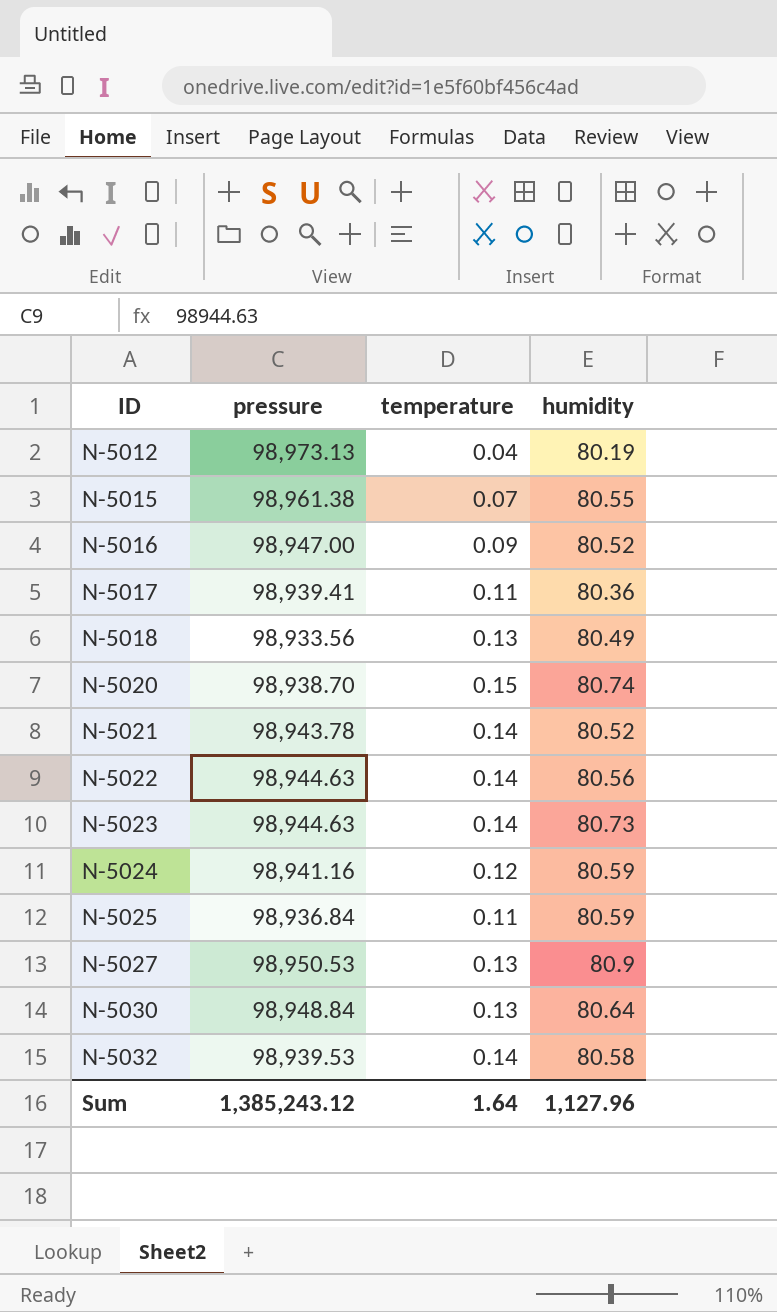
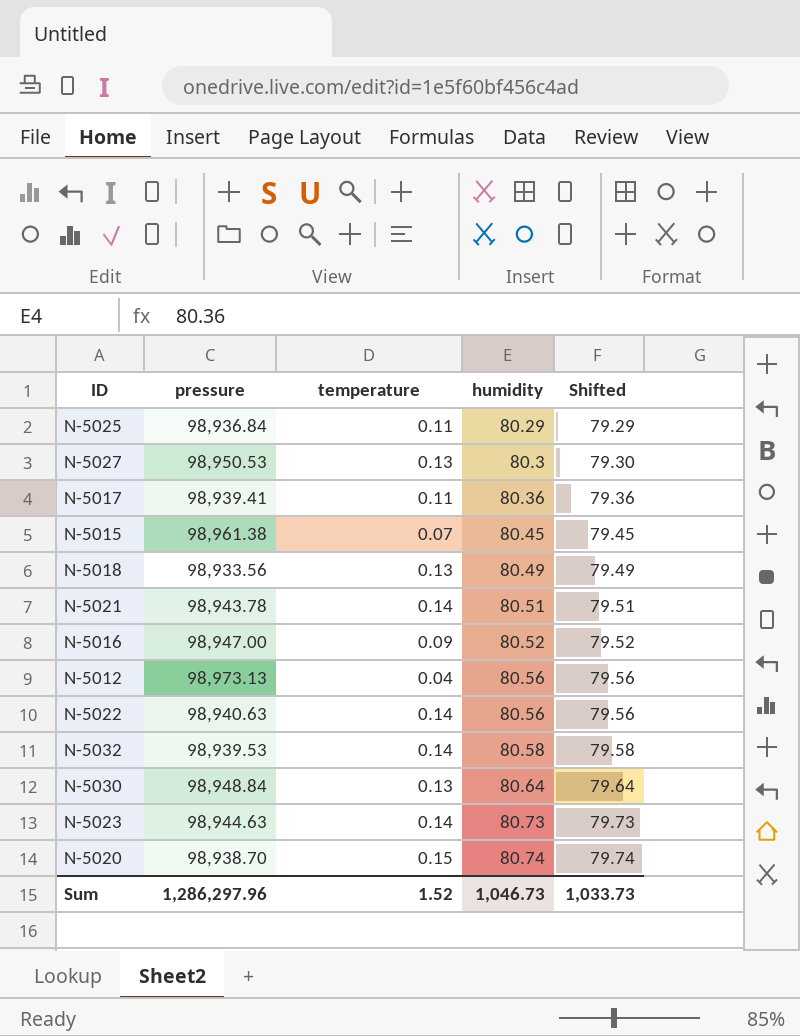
row order: ID ascending -> humidity ascending
column Shifted | formula: none -> [humidity] - 1
row N-5024: 98,941.16 | 0.12 | 80.59 -> none
N-5025 | humidity: 80.59 -> 80.29
N-5027 | humidity: 80.9 -> 80.3
N-5015 | humidity: 80.55 -> 80.45
N-5021 | humidity: 80.52 -> 80.51
N-5012 | humidity: 80.19 -> 80.56
N-5022 | pressure: 98,944.63 -> 98,940.63
Sum | pressure: 1,385,243.12 -> 1,286,297.96
Sum | temperature: 1.64 -> 1.52
Sum | humidity: 1,127.96 -> 1,046.73

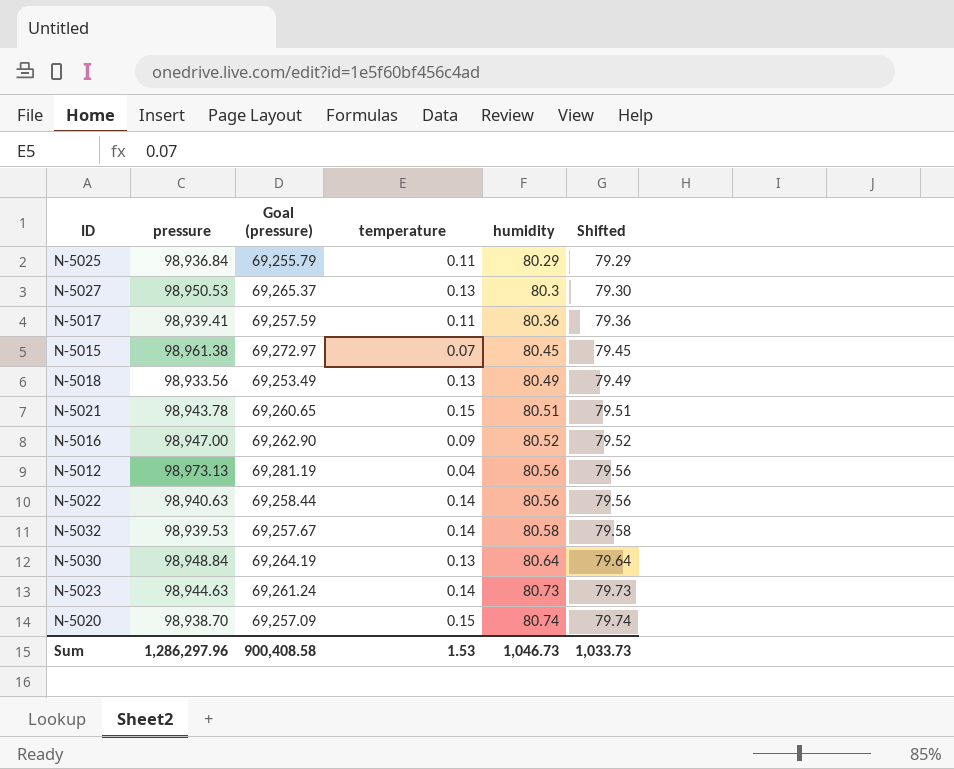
column Goal (pressure) | formula: none -> [pressure] * 0.7
N-5021 | temperature: 0.14 -> 0.15
Sum | temperature: 1.52 -> 1.53

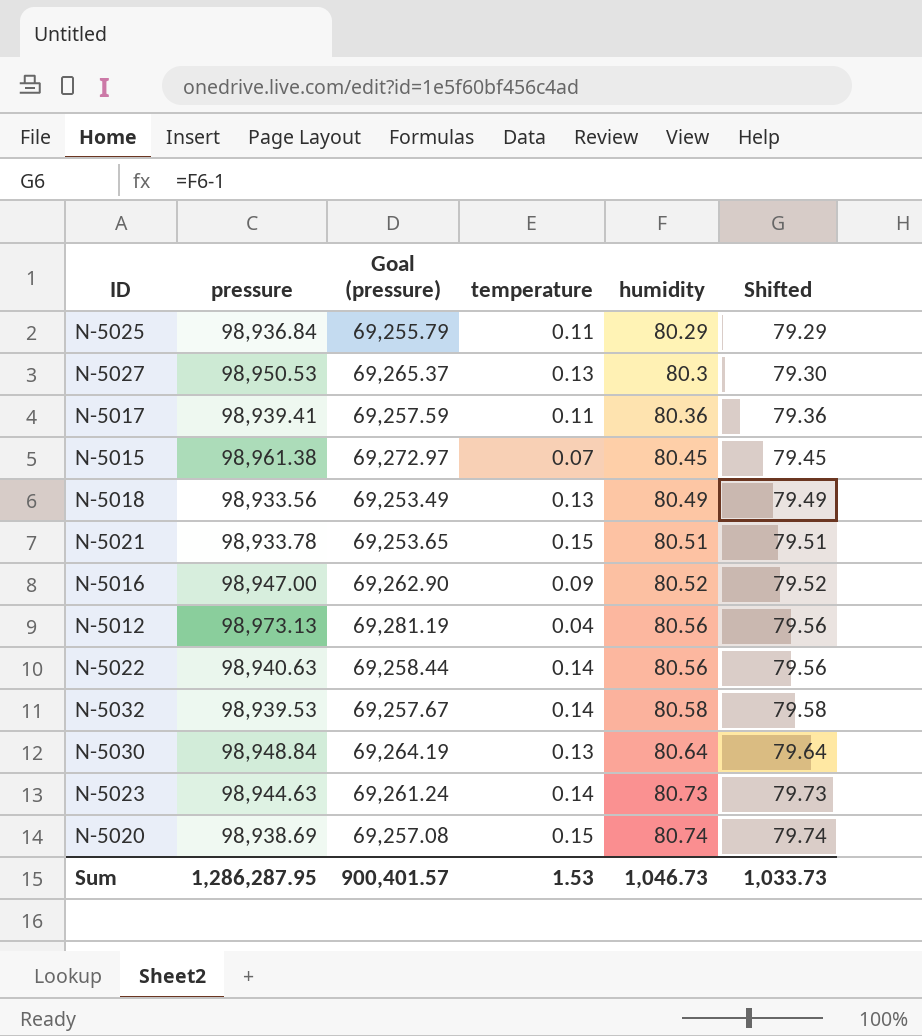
N-5021 | pressure: 98,943.78 -> 98,933.78
N-5021 | Goal (pressure): 69,260.65 -> 69,253.65
N-5020 | pressure: 98,938.70 -> 98,938.69
N-5020 | Goal (pressure): 69,257.09 -> 69,257.08
Sum | pressure: 1,286,297.96 -> 1,286,287.95
Sum | Goal (pressure): 900,408.58 -> 900,401.57

